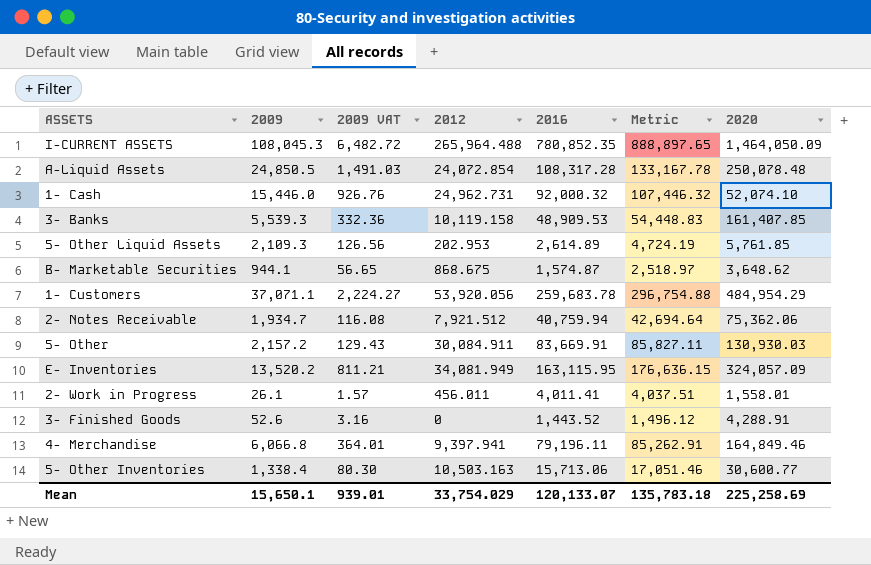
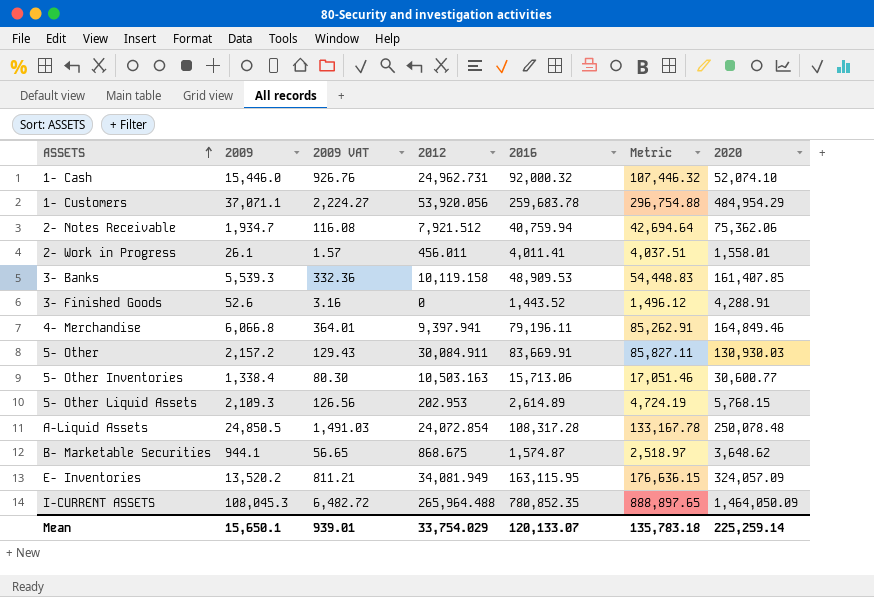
row order: none -> ASSETS ascending
5- Other Liquid Assets | 2020: 5,761.85 -> 5,768.15
Mean | 2020: 225,258.69 -> 225,259.14

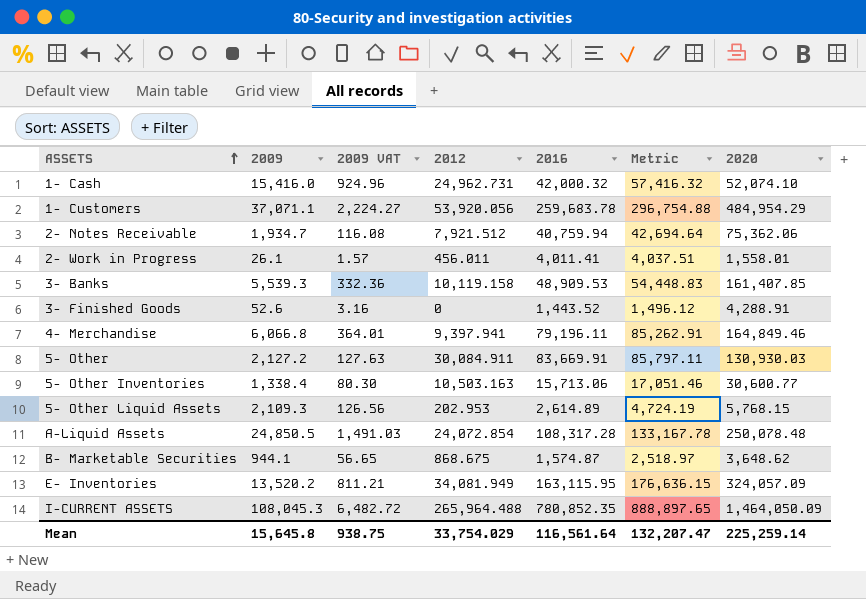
1- Cash | 2009: 15,446.0 -> 15,416.0
1- Cash | 2009 VAT: 926.76 -> 924.96
1- Cash | 2016: 92,000.32 -> 42,000.32
1- Cash | Metric: 107,446.32 -> 57,416.32
5- Other | 2009: 2,157.2 -> 2,127.2
5- Other | 2009 VAT: 129.43 -> 127.63
5- Other | Metric: 85,827.11 -> 85,797.11
Mean | 2009: 15,650.1 -> 15,645.8
Mean | 2009 VAT: 939.01 -> 938.75
Mean | 2016: 120,133.07 -> 116,561.64
Mean | Metric: 135,783.18 -> 132,207.47

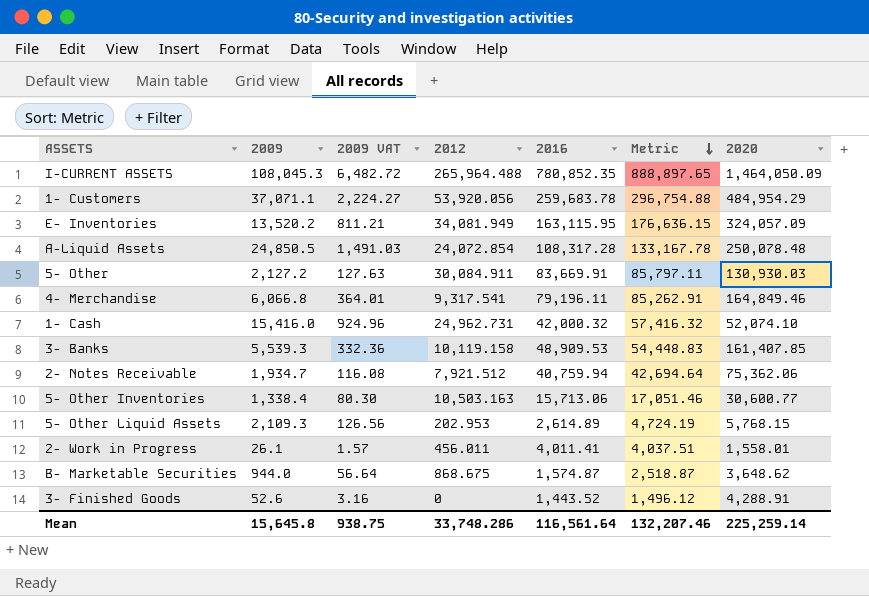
row order: ASSETS ascending -> Metric descending
4- Merchandise | 2012: 9,397.941 -> 9,317.541
B- Marketable Securities | 2009: 944.1 -> 944.0
B- Marketable Securities | 2009 VAT: 56.65 -> 56.64
B- Marketable Securities | Metric: 2,518.97 -> 2,518.87
Mean | 2012: 33,754.029 -> 33,748.286
Mean | Metric: 132,207.47 -> 132,207.46

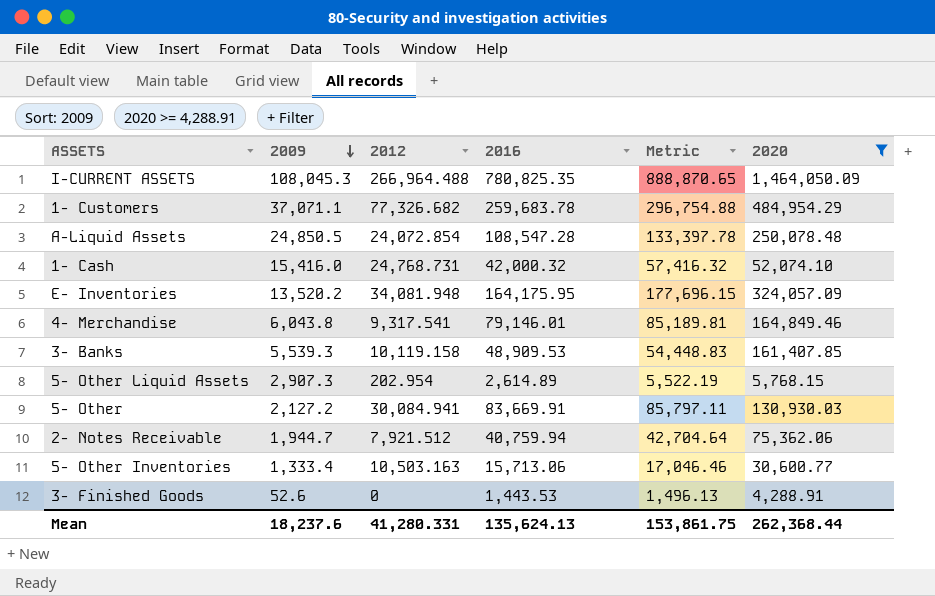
filter: none -> 2020 >= 4,288.91
row order: Metric descending -> 2009 descending
column 2009 VAT | formula: [2009] * 0.06 -> none
I-CURRENT ASSETS | 2012: 265,964.488 -> 266,964.488
I-CURRENT ASSETS | 2016: 780,852.35 -> 780,825.35
I-CURRENT ASSETS | Metric: 888,897.65 -> 888,870.65
1- Customers | 2012: 53,920.056 -> 77,326.682
A-Liquid Assets | 2016: 108,317.28 -> 108,547.28
A-Liquid Assets | Metric: 133,167.78 -> 133,397.78
1- Cash | 2012: 24,962.731 -> 24,768.731
E- Inventories | 2012: 34,081.949 -> 34,081.948
E- Inventories | 2016: 163,115.95 -> 164,175.95
E- Inventories | Metric: 176,636.15 -> 177,696.15
4- Merchandise | 2009: 6,066.8 -> 6,043.8
4- Merchandise | 2016: 79,196.11 -> 79,146.01
4- Merchandise | Metric: 85,262.91 -> 85,189.81
5- Other Liquid Assets | 2009: 2,109.3 -> 2,907.3
5- Other Liquid Assets | 2012: 202.953 -> 202.954
5- Other Liquid Assets | Metric: 4,724.19 -> 5,522.19
5- Other | 2012: 30,084.911 -> 30,084.941
2- Notes Receivable | 2009: 1,934.7 -> 1,944.7
2- Notes Receivable | Metric: 42,694.64 -> 42,704.64
5- Other Inventories | 2009: 1,338.4 -> 1,333.4
5- Other Inventories | Metric: 17,051.46 -> 17,046.46
3- Finished Goods | 2016: 1,443.52 -> 1,443.53
3- Finished Goods | Metric: 1,496.12 -> 1,496.13
Mean | 2009: 15,645.8 -> 18,237.6
Mean | 2012: 33,748.286 -> 41,280.331
Mean | 2016: 116,561.64 -> 135,624.13
Mean | Metric: 132,207.46 -> 153,861.75
Mean | 2020: 225,259.14 -> 262,368.44

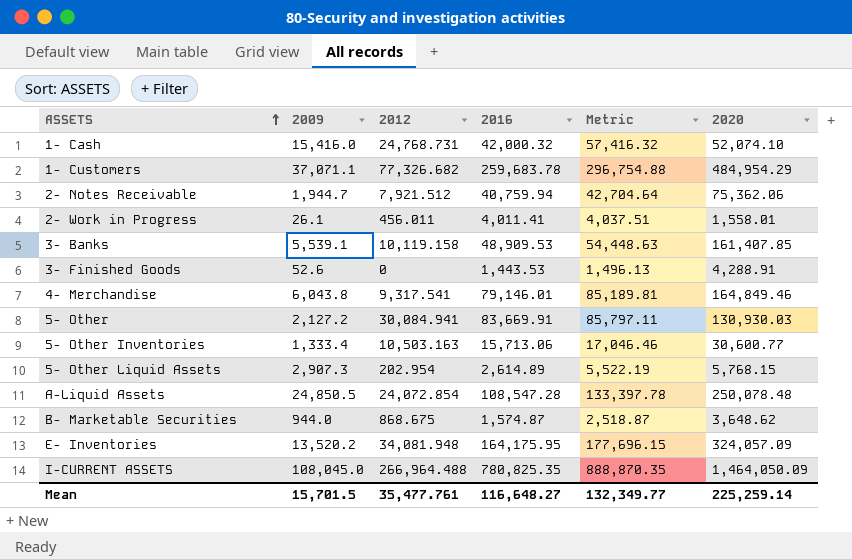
filter: 2020 >= 4,288.91 -> none
row order: 2009 descending -> ASSETS ascending
3- Banks | 2009: 5,539.3 -> 5,539.1
3- Banks | Metric: 54,448.83 -> 54,448.63
I-CURRENT ASSETS | 2009: 108,045.3 -> 108,045.0
I-CURRENT ASSETS | Metric: 888,870.65 -> 888,870.35
Mean | 2009: 18,237.6 -> 15,701.5
Mean | 2012: 41,280.331 -> 35,477.761
Mean | 2016: 135,624.13 -> 116,648.27
Mean | Metric: 153,861.75 -> 132,349.77
Mean | 2020: 262,368.44 -> 225,259.14

